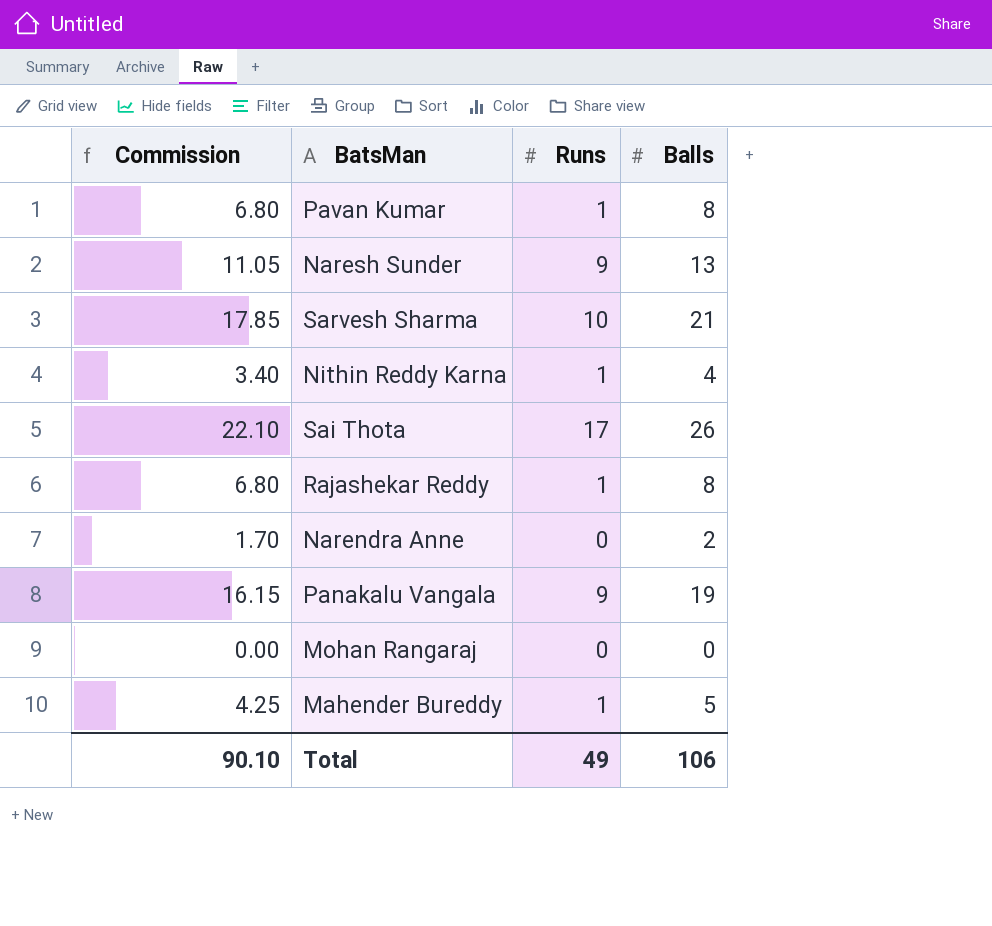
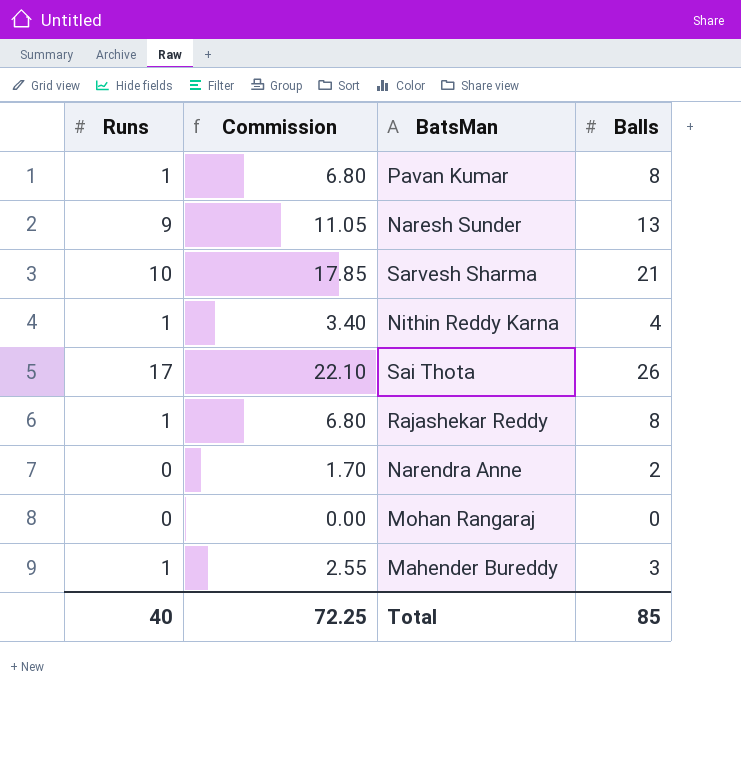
column Runs | position: 3 -> 1
row Panakalu Vangala: 16.15 | 9 | 19 -> none
Mahender Bureddy | Commission: 4.25 -> 2.55
Mahender Bureddy | Balls: 5 -> 3
Total | Runs: 49 -> 40
Total | Commission: 90.10 -> 72.25
Total | Balls: 106 -> 85

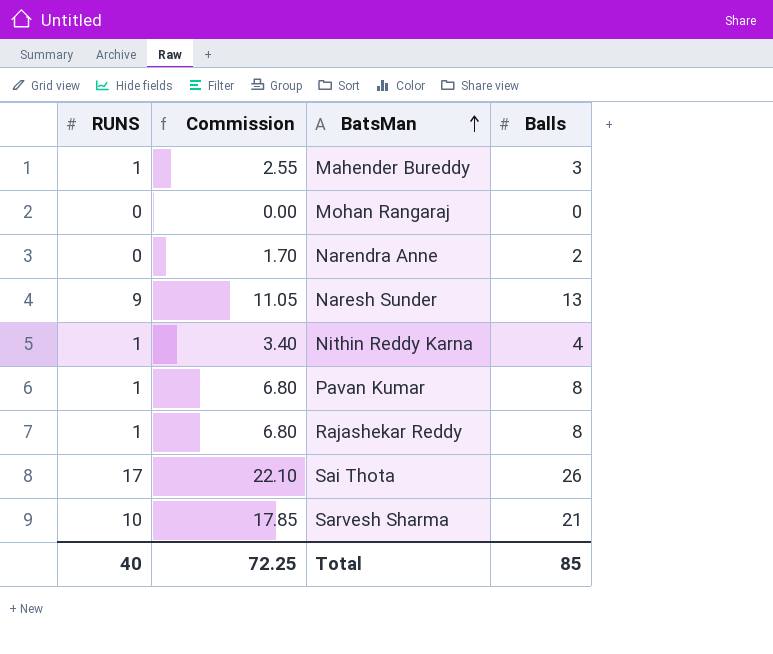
row order: none -> BatsMan ascending
column name: Runs -> RUNS

